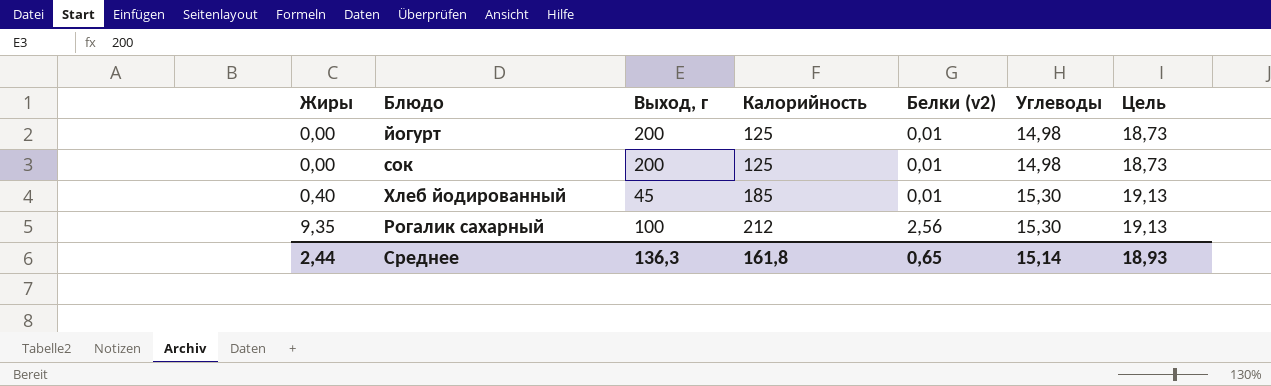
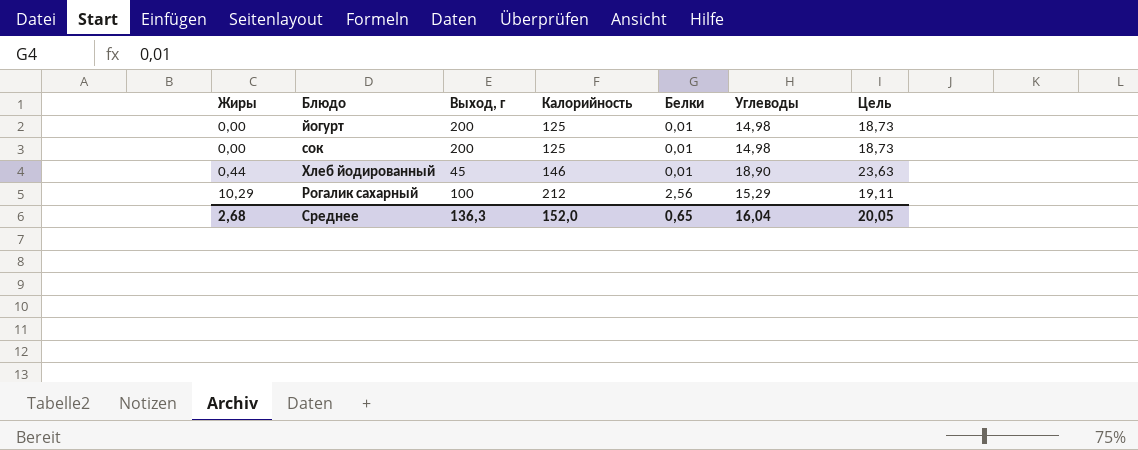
column name: Белки (v2) -> Белки
Хлеб йодированный | Жиры: 0,40 -> 0,44
Хлеб йодированный | Калорийность: 185 -> 146
Хлеб йодированный | Углеводы: 15,30 -> 18,90
Хлеб йодированный | Цель: 19,13 -> 23,63
Рогалик сахарный | Жиры: 9,35 -> 10,29
Рогалик сахарный | Углеводы: 15,30 -> 15,29
Рогалик сахарный | Цель: 19,13 -> 19,11
Среднее | Жиры: 2,44 -> 2,68
Среднее | Калорийность: 161,8 -> 152,0
Среднее | Углеводы: 15,14 -> 16,04
Среднее | Цель: 18,93 -> 20,05

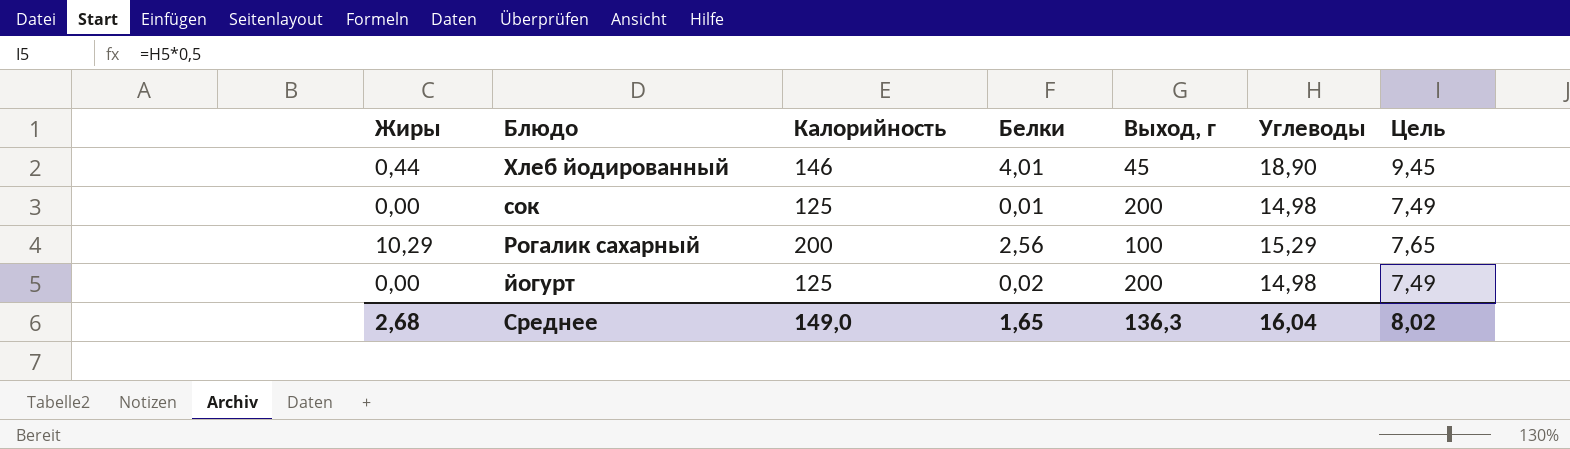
row order: Жиры ascending -> Блюдо descending
column Выход, г | position: 3 -> 5
column Цель | formula: [Углеводы] * 1,25 -> [Углеводы] * 0,5
Хлеб йодированный | Белки: 0,01 -> 4,01
Рогалик сахарный | Калорийность: 212 -> 200
йогурт | Белки: 0,01 -> 0,02
Среднее | Калорийность: 152,0 -> 149,0
Среднее | Белки: 0,65 -> 1,65
Среднее | Цель: 20,05 -> 8,02

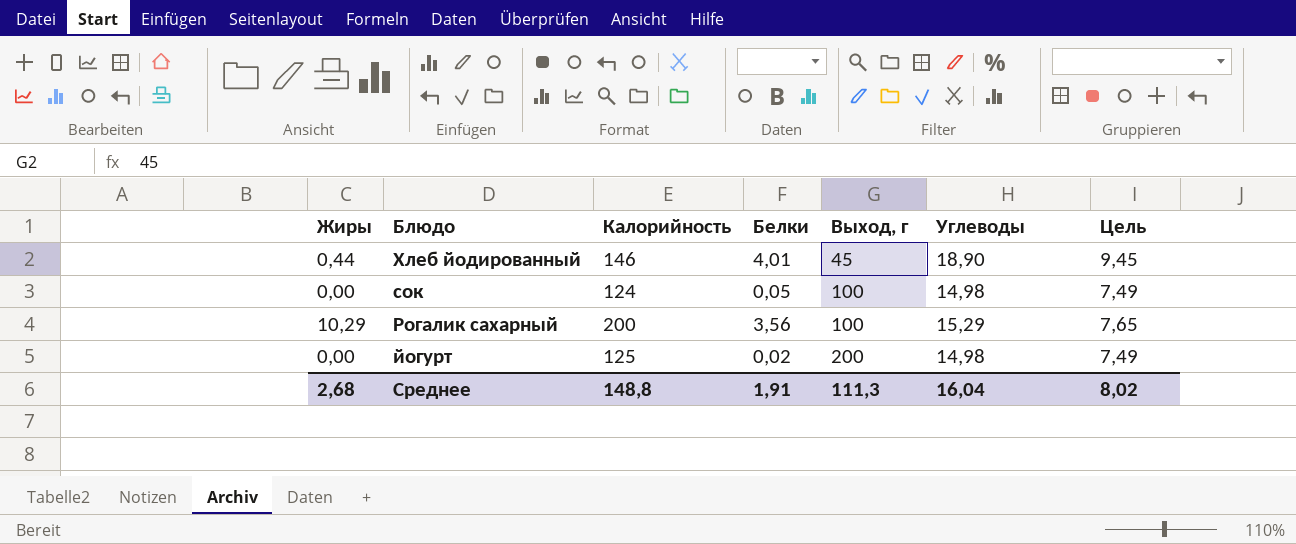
сок | Калорийность: 125 -> 124
сок | Белки: 0,01 -> 0,05
сок | Выход, г: 200 -> 100
Рогалик сахарный | Белки: 2,56 -> 3,56
Среднее | Калорийность: 149,0 -> 148,8
Среднее | Белки: 1,65 -> 1,91
Среднее | Выход, г: 136,3 -> 111,3

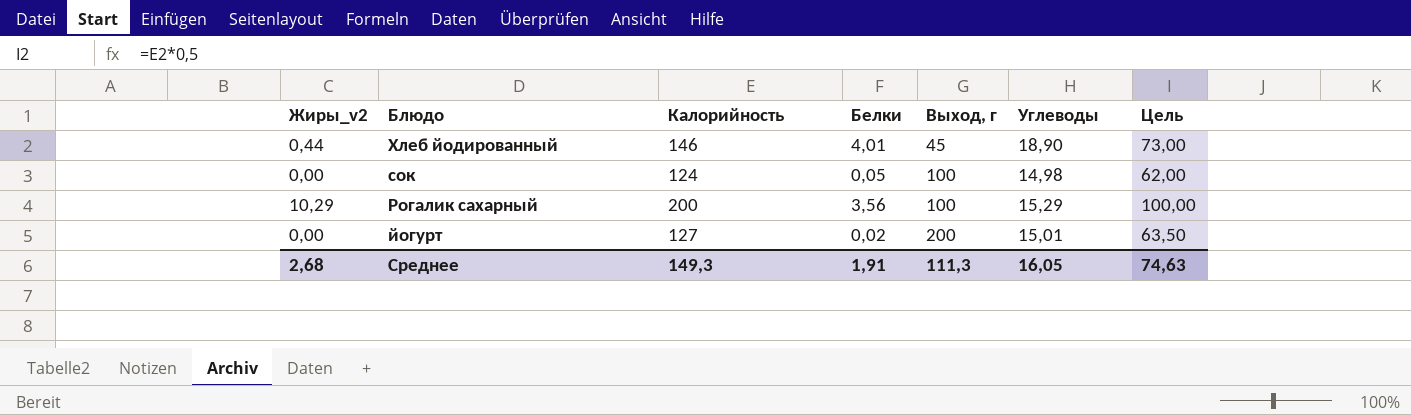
column name: Жиры -> Жиры_v2
column Цель | formula: [Углеводы] * 0,5 -> [Калорийность] * 0,5
йогурт | Калорийность: 125 -> 127
йогурт | Углеводы: 14,98 -> 15,01
Среднее | Калорийность: 148,8 -> 149,3
Среднее | Углеводы: 16,04 -> 16,05
Среднее | Цель: 8,02 -> 74,63

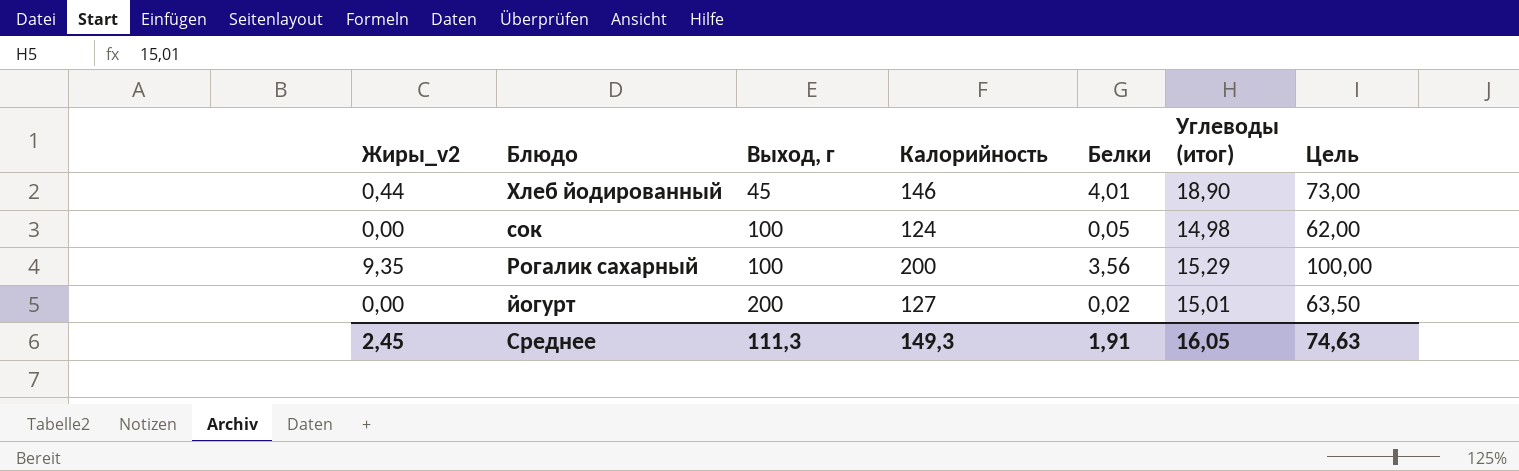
column Выход, г | position: 5 -> 3
column name: Углеводы -> Углеводы (итог)
Рогалик сахарный | Жиры_v2: 10,29 -> 9,35
Среднее | Жиры_v2: 2,68 -> 2,45

